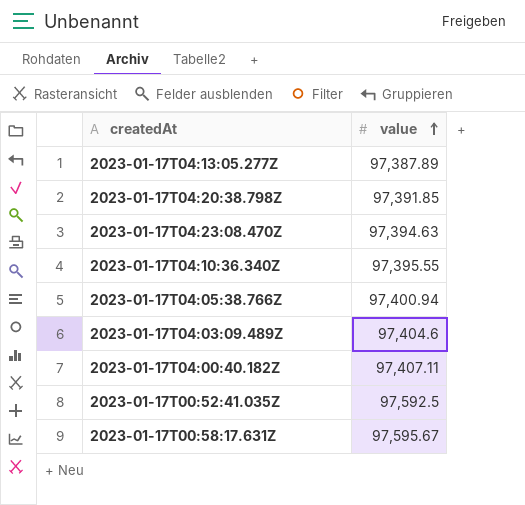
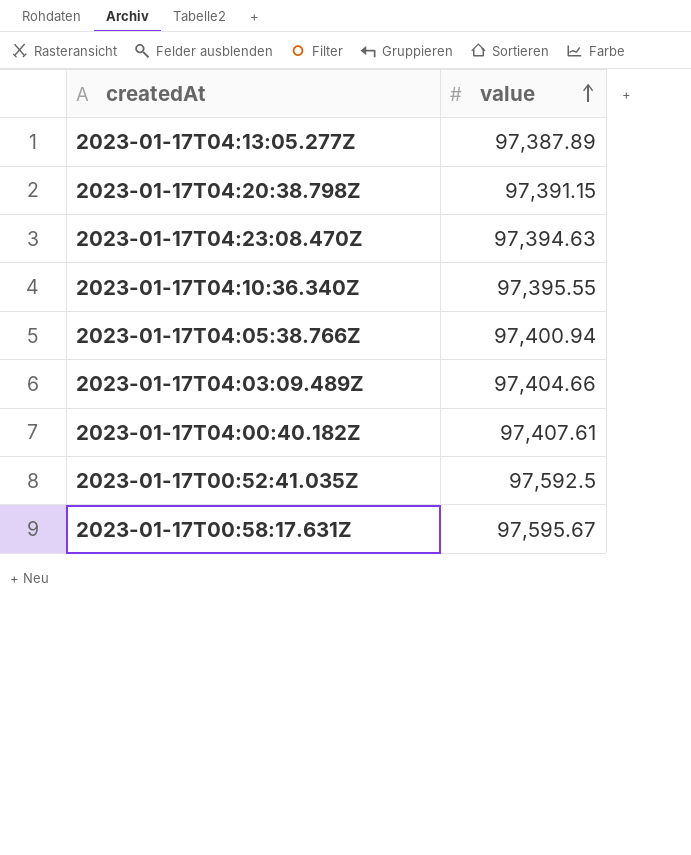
2023-01-17T04:20:38.798Z | value: 97,391.85 -> 97,391.15
2023-01-17T04:03:09.489Z | value: 97,404.6 -> 97,404.66
2023-01-17T04:00:40.182Z | value: 97,407.11 -> 97,407.61

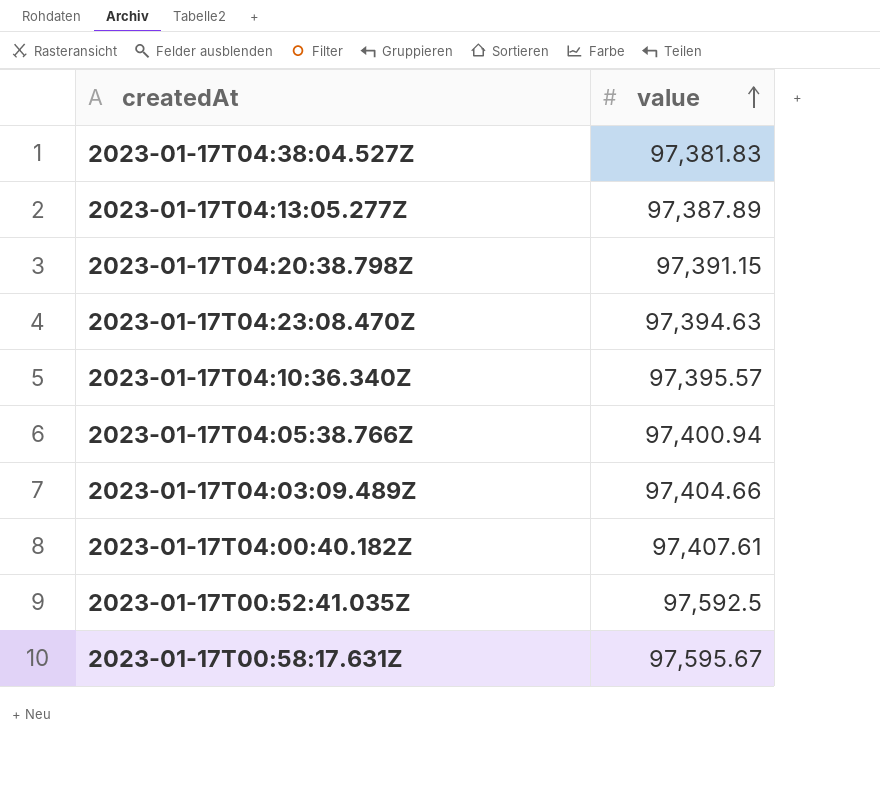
row 2023-01-17T04:38:04.527Z: none -> 97,381.83
2023-01-17T04:10:36.340Z | value: 97,395.55 -> 97,395.57

